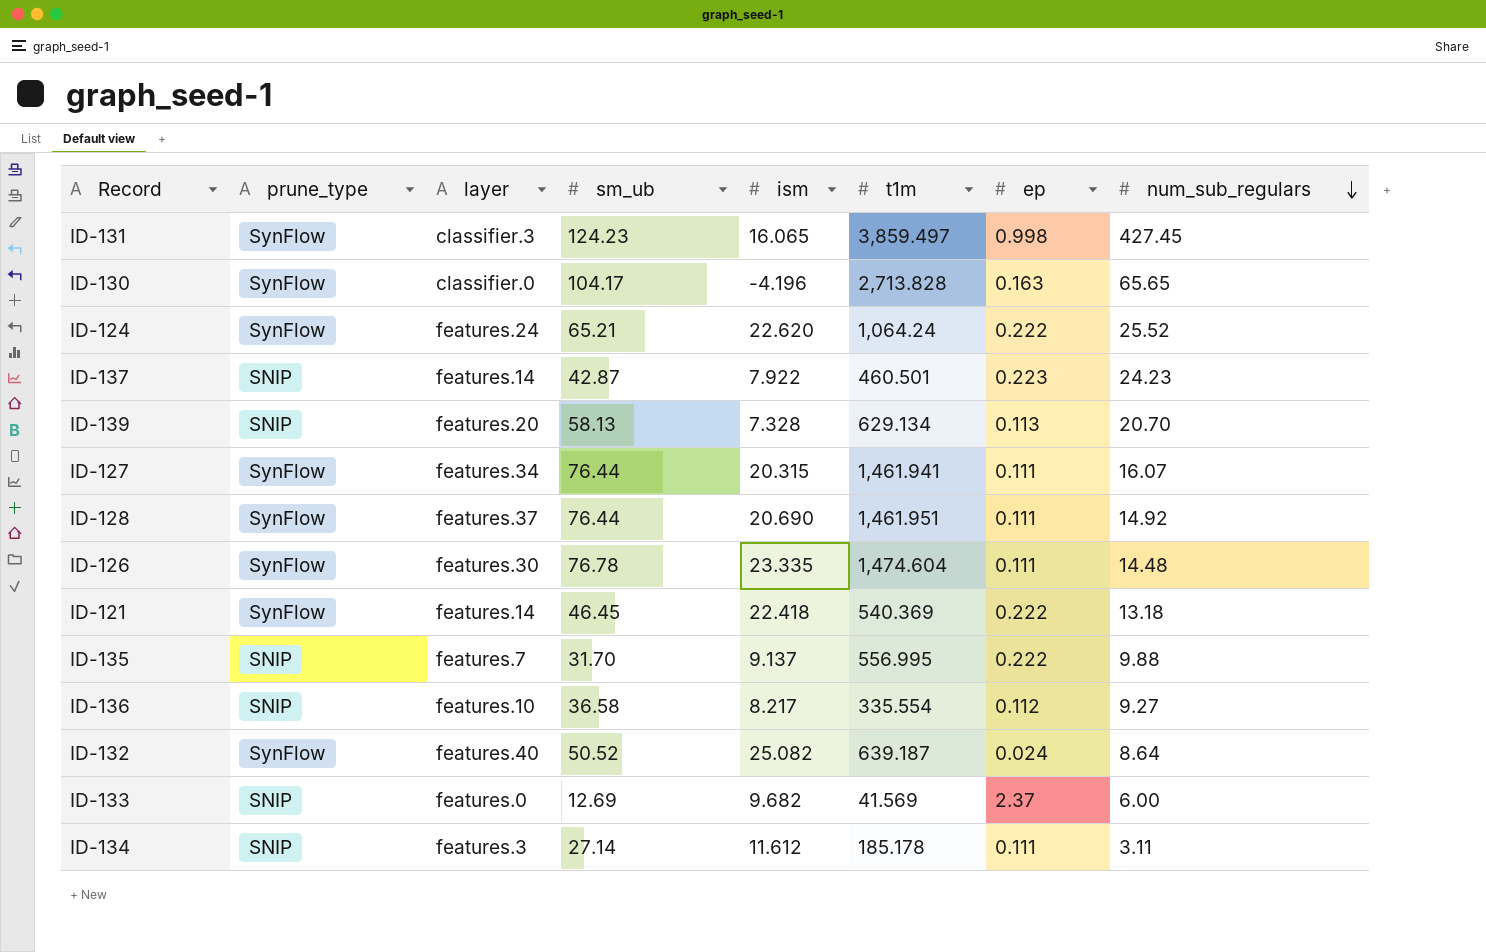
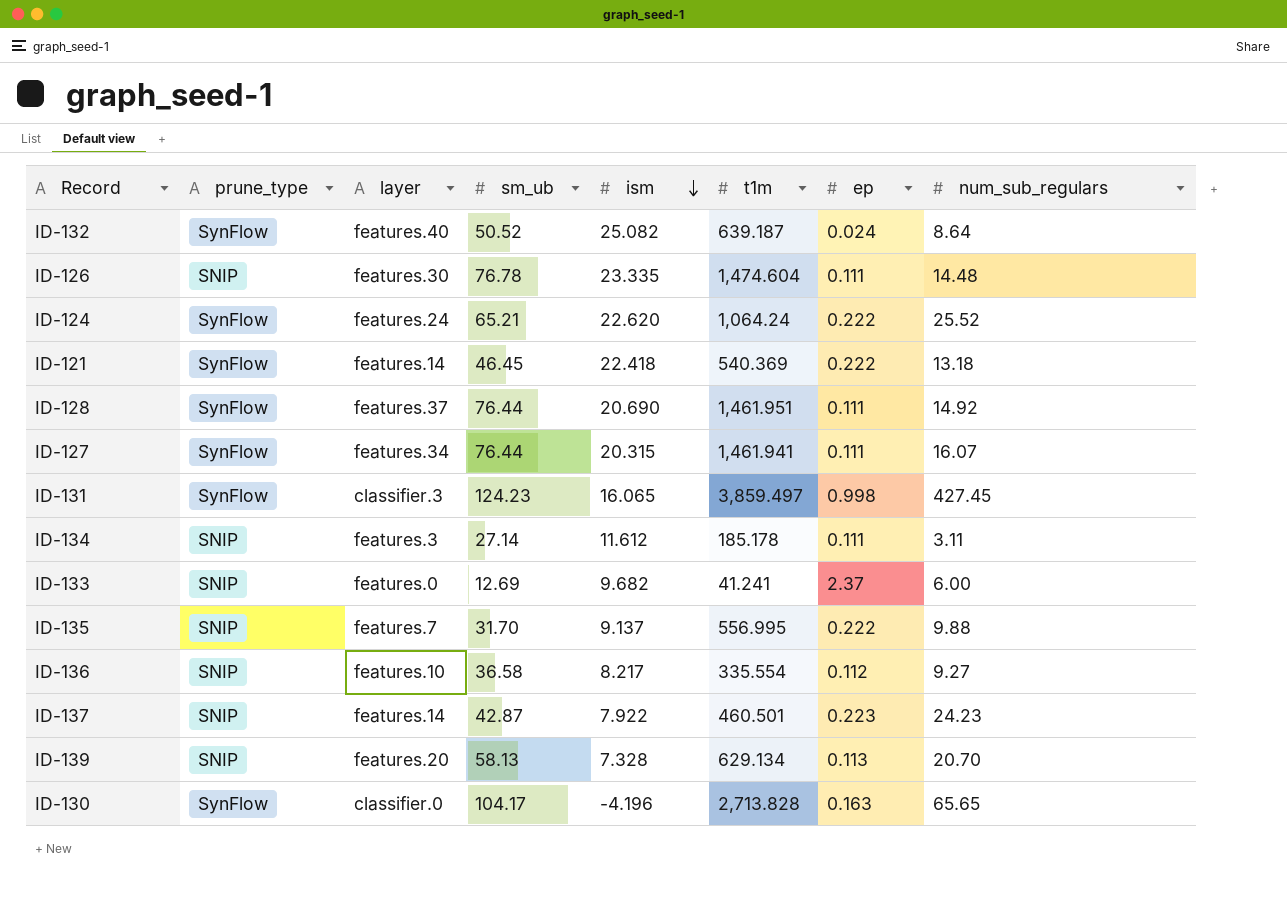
row order: num_sub_regulars descending -> ism descending
ID-126 | prune_type: SynFlow -> SNIP
ID-133 | t1m: 41.569 -> 41.241

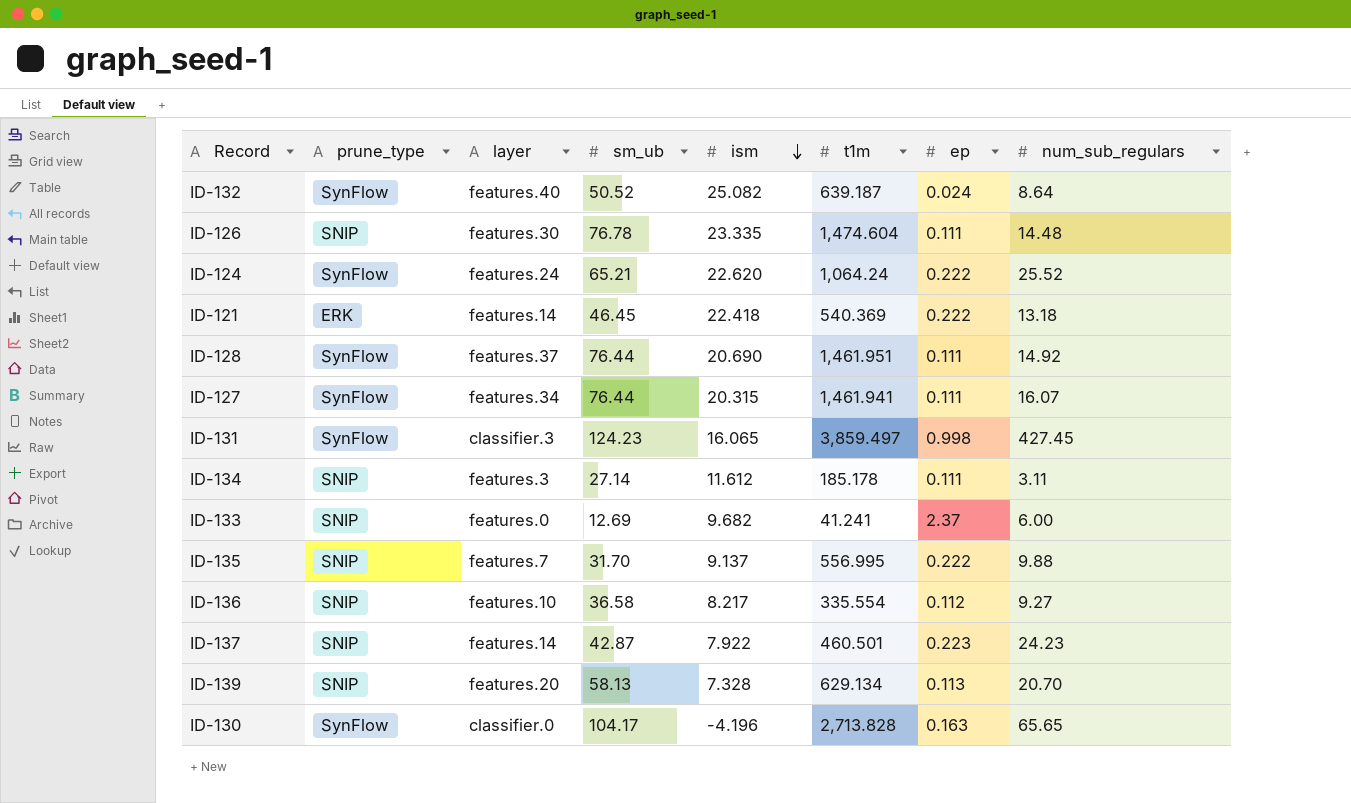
ID-121 | prune_type: SynFlow -> ERK

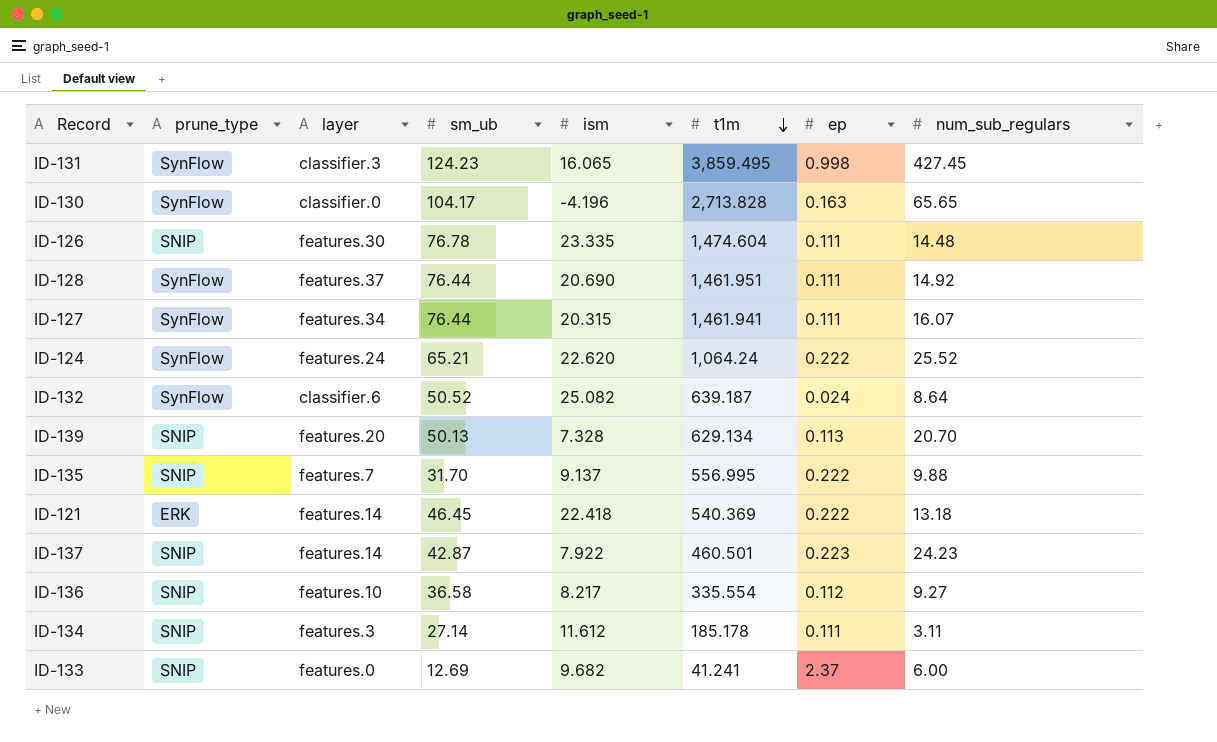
row order: ism descending -> t1m descending
ID-131 | t1m: 3,859.497 -> 3,859.495
ID-132 | layer: features.40 -> classifier.6
ID-139 | sm_ub: 58.13 -> 50.13

